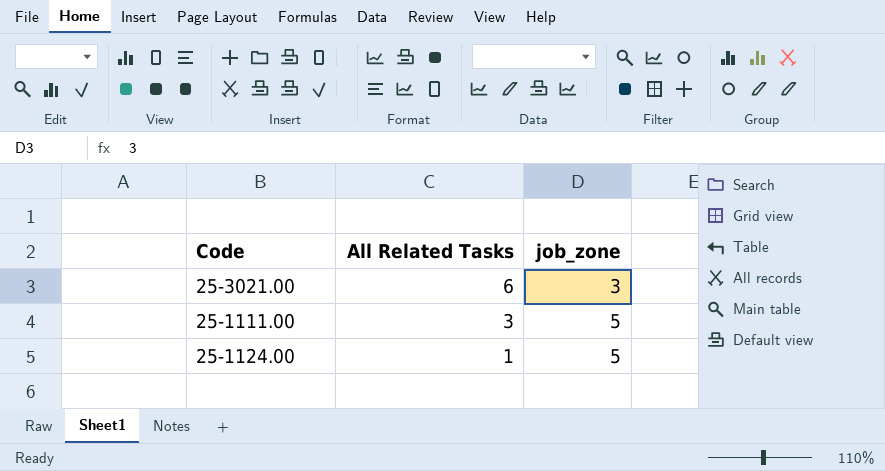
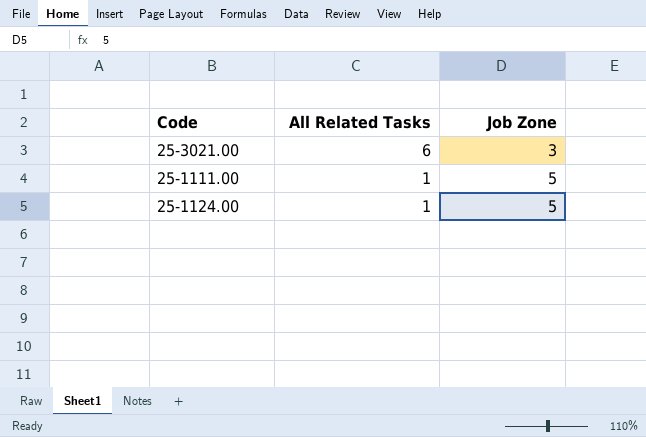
column name: job_zone -> Job Zone
25-1111.00 | All Related Tasks: 3 -> 1

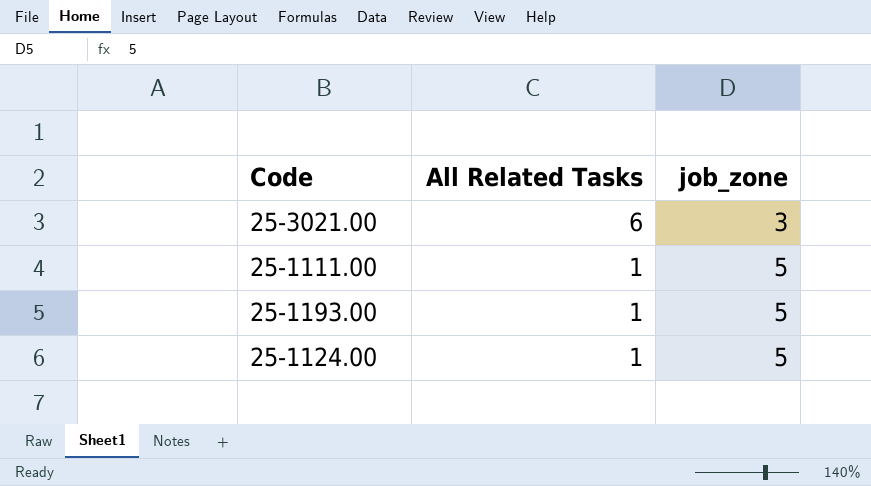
column name: Job Zone -> job_zone
row 25-1193.00: none -> 1 | 5

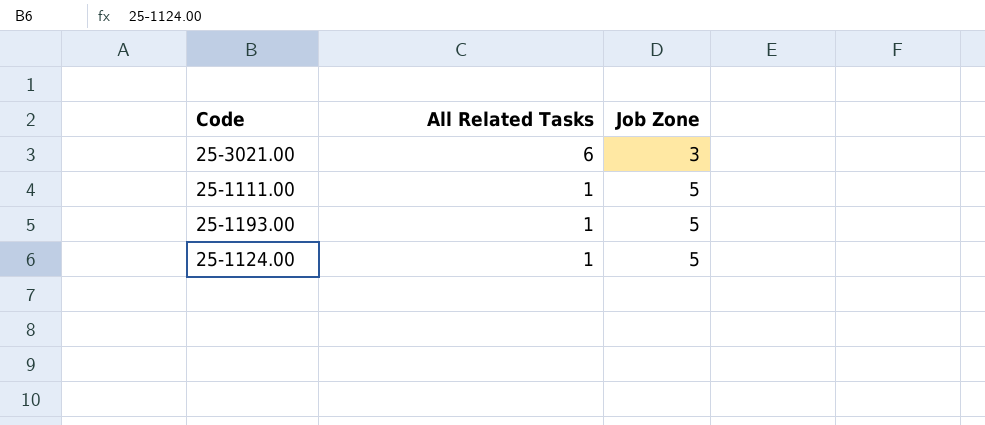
column name: job_zone -> Job Zone

